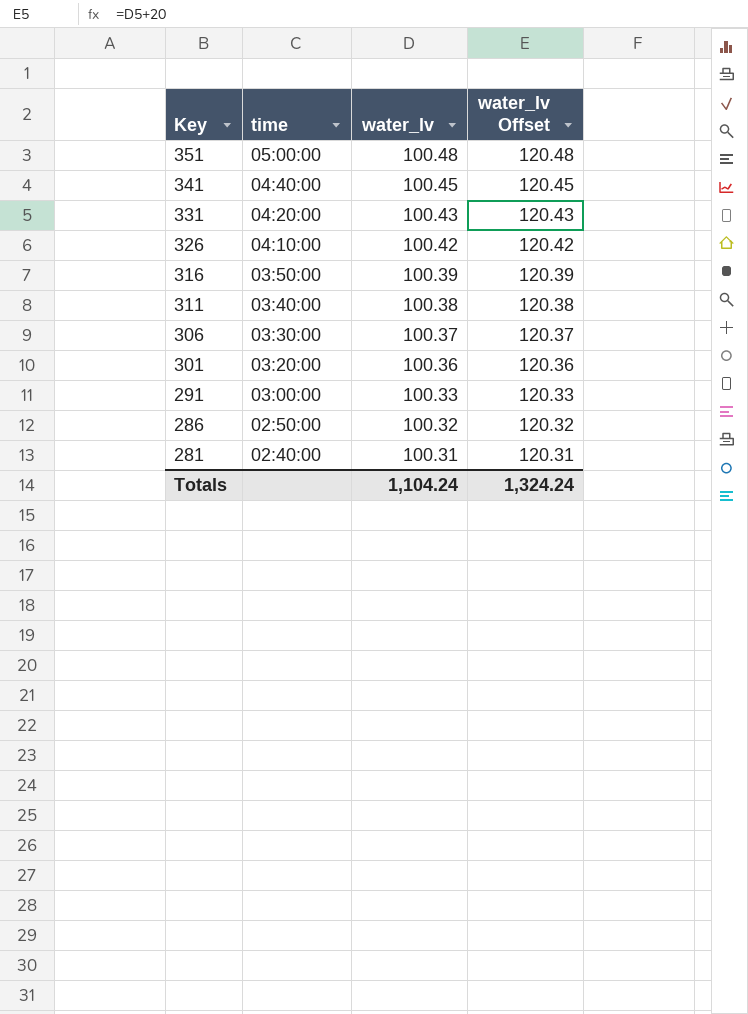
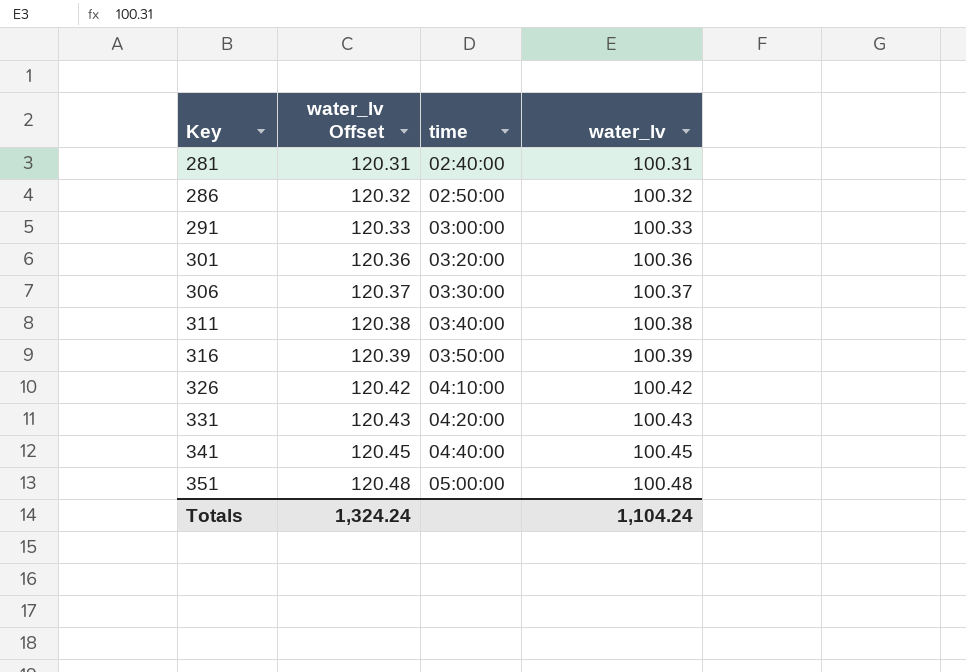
row order: Key descending -> Key ascending
column water_lv Offset | position: 4 -> 2

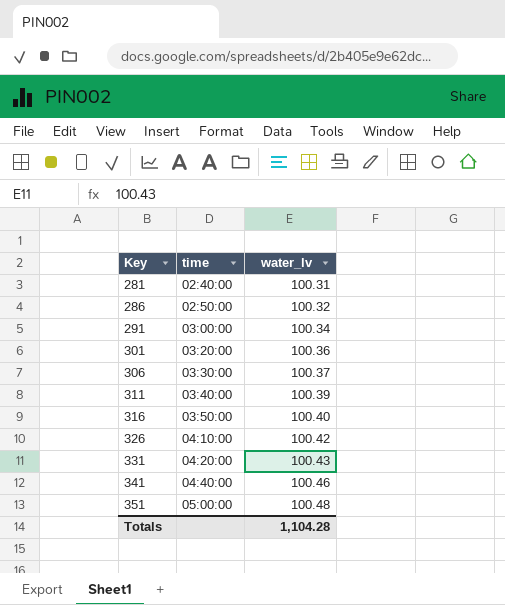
column water_lv Offset | formula: [water_lv] + 20 -> none
291 | water_lv: 100.33 -> 100.34
311 | water_lv: 100.38 -> 100.39
316 | water_lv: 100.39 -> 100.40
341 | water_lv: 100.45 -> 100.46
Totals | water_lv: 1,104.24 -> 1,104.28

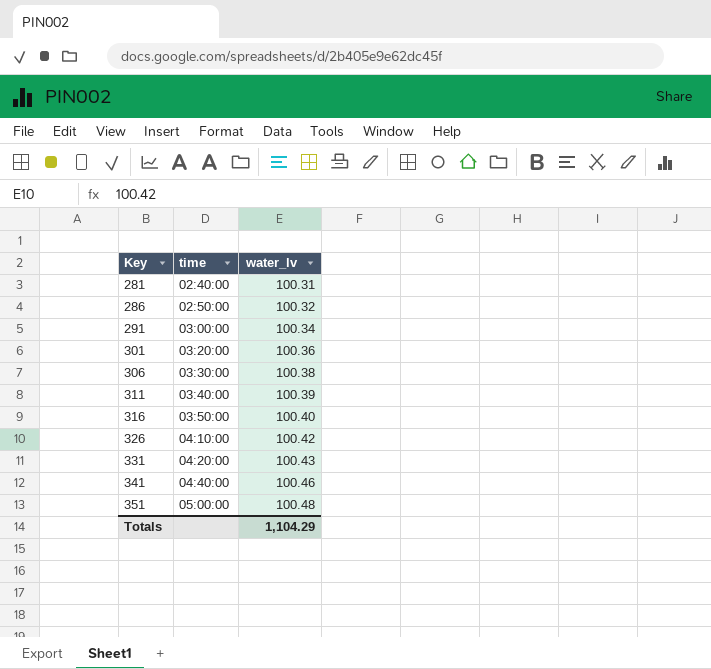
306 | water_lv: 100.37 -> 100.38
Totals | water_lv: 1,104.28 -> 1,104.29

